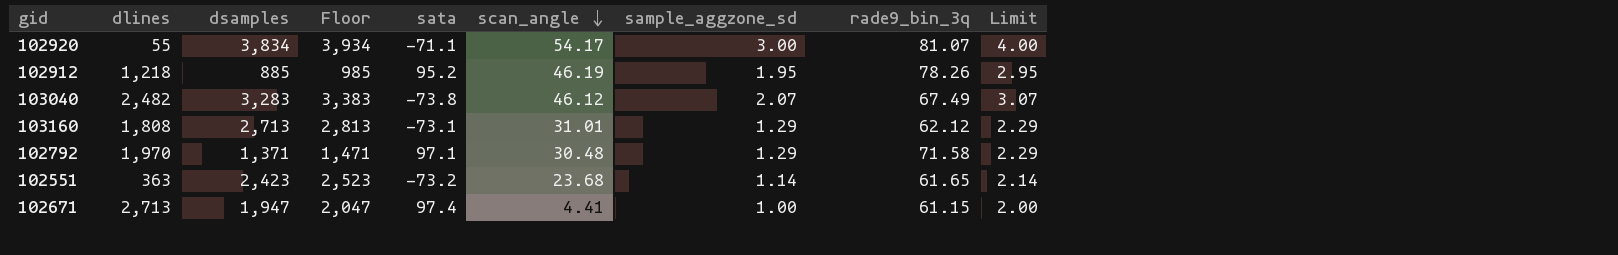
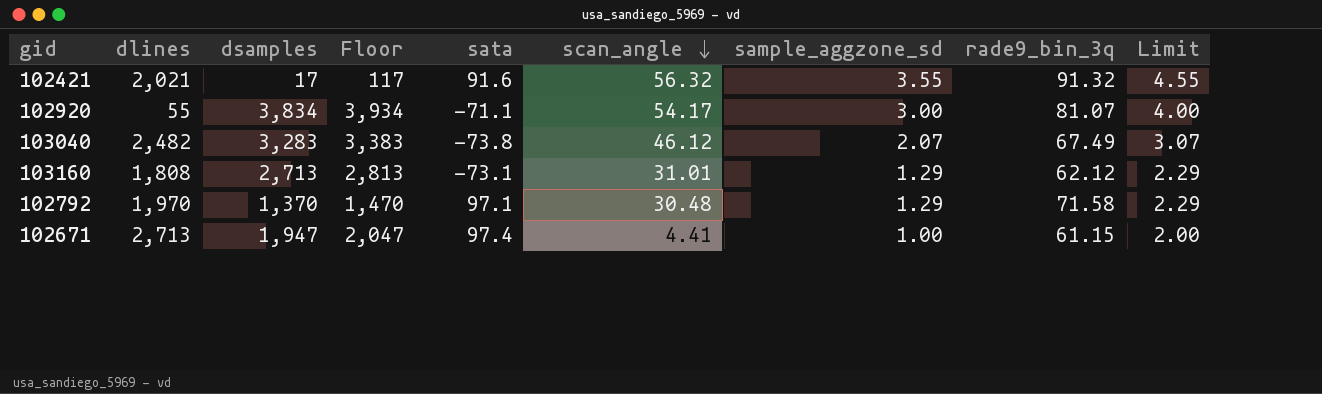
row 102912: 1,218 | 885 | 985 | 95.2 | 46.19 | 1.95 | 78.26 | 2.95 -> none
row 102551: 363 | 2,423 | 2,523 | -73.2 | 23.68 | 1.14 | 61.65 | 2.14 -> none
row 102421: none -> 2,021 | 17 | 117 | 91.6 | 56.32 | 3.55 | 91.32 | 4.55
102792 | dsamples: 1,371 -> 1,370
102792 | Floor: 1,471 -> 1,470

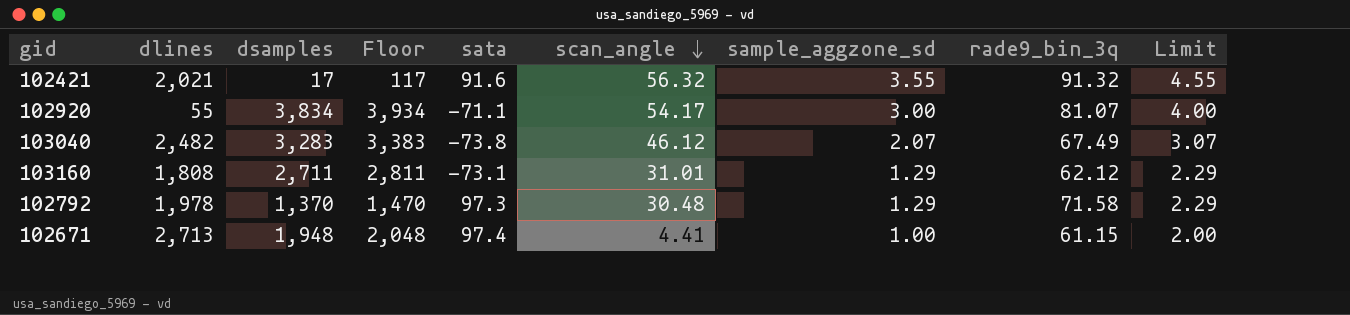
103160 | dsamples: 2,713 -> 2,711
103160 | Floor: 2,813 -> 2,811
102792 | dlines: 1,970 -> 1,978
102792 | sata: 97.1 -> 97.3
102671 | dsamples: 1,947 -> 1,948
102671 | Floor: 2,047 -> 2,048

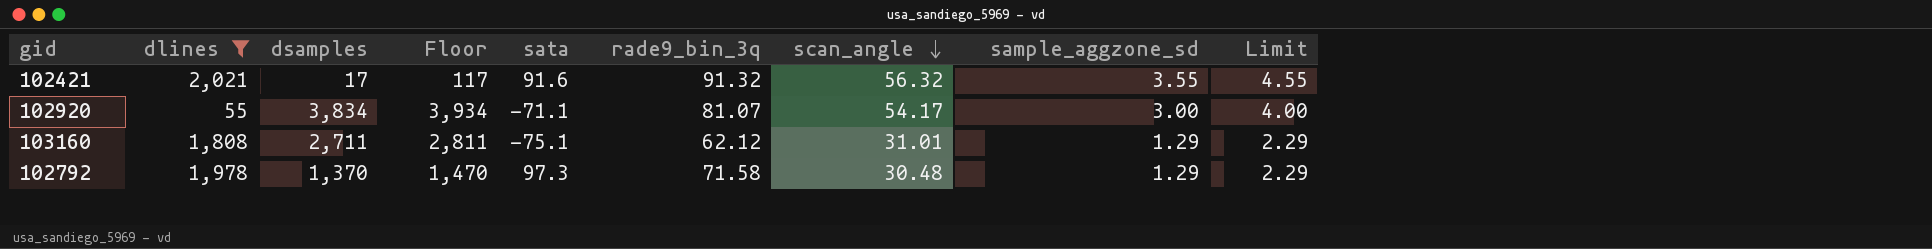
filter: none -> dlines <= 2,021
column rade9_bin_3q | position: 8 -> 6
103160 | sata: -73.1 -> -75.1

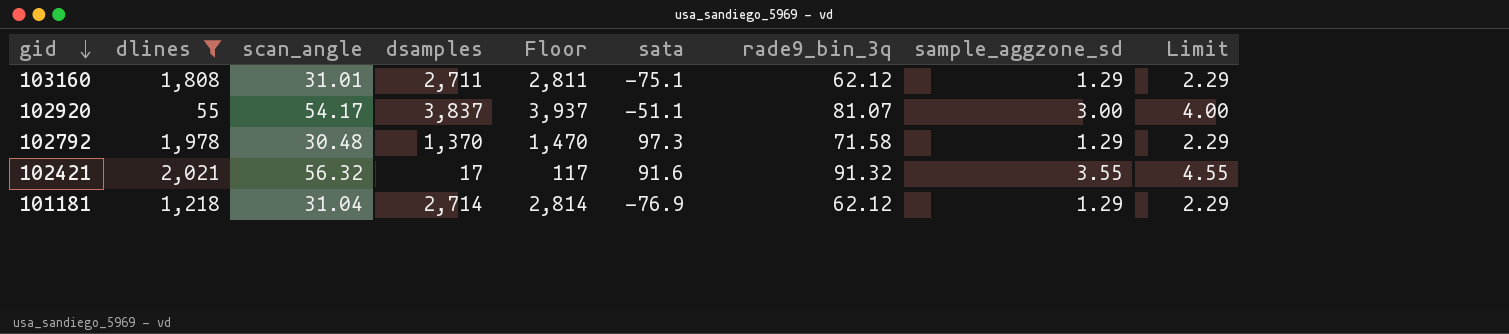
row order: scan_angle descending -> gid descending
column scan_angle | position: 7 -> 3
102920 | dsamples: 3,834 -> 3,837
102920 | Floor: 3,934 -> 3,937
102920 | sata: -71.1 -> -51.1
row 101181: none -> 1,218 | 31.04 | 2,714 | 2,814 | -76.9 | 62.12 | 1.29 | 2.29

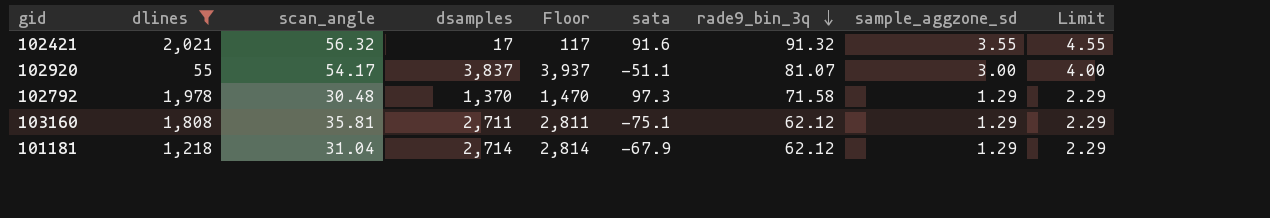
row order: gid descending -> rade9_bin_3q descending
103160 | scan_angle: 31.01 -> 35.81
101181 | sata: -76.9 -> -67.9

